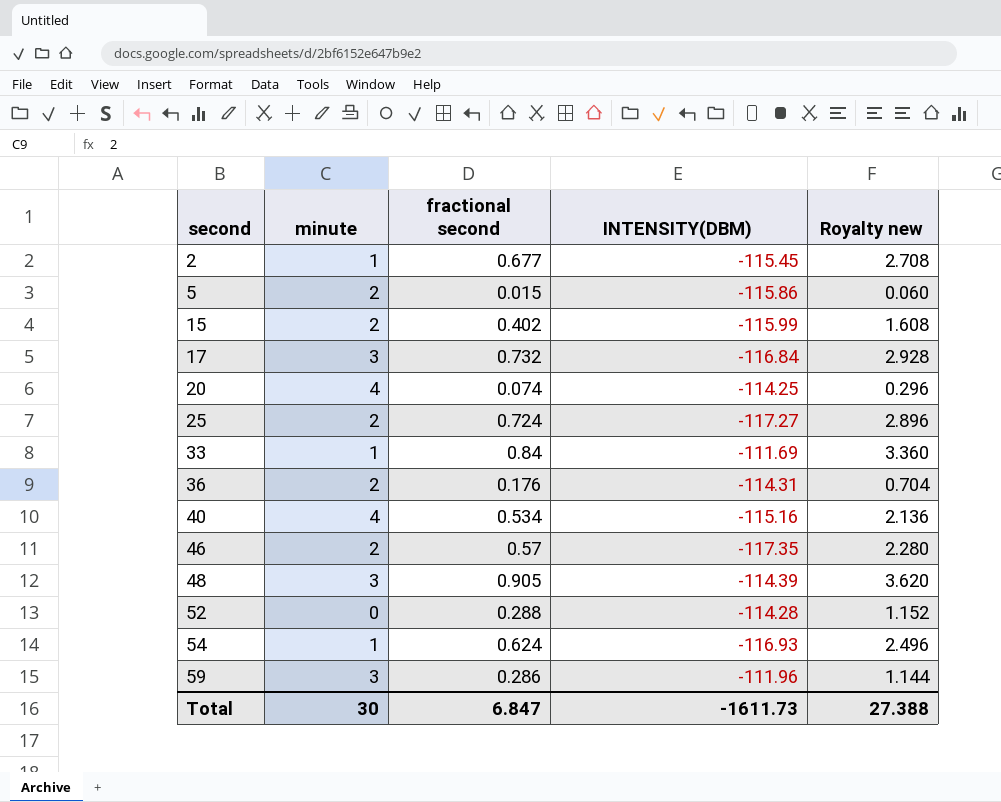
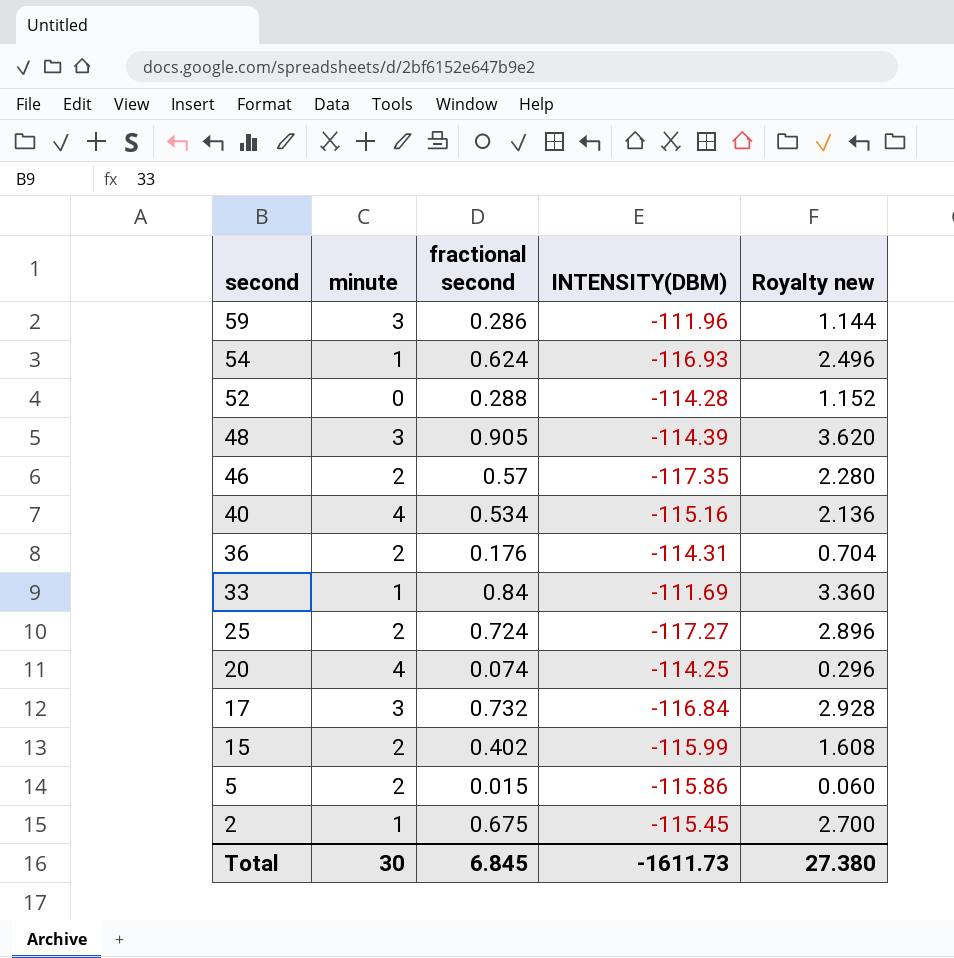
row order: second ascending -> second descending
2 | fractional second: 0.677 -> 0.675
2 | Royalty new: 2.708 -> 2.700
Total | fractional second: 6.847 -> 6.845
Total | Royalty new: 27.388 -> 27.380

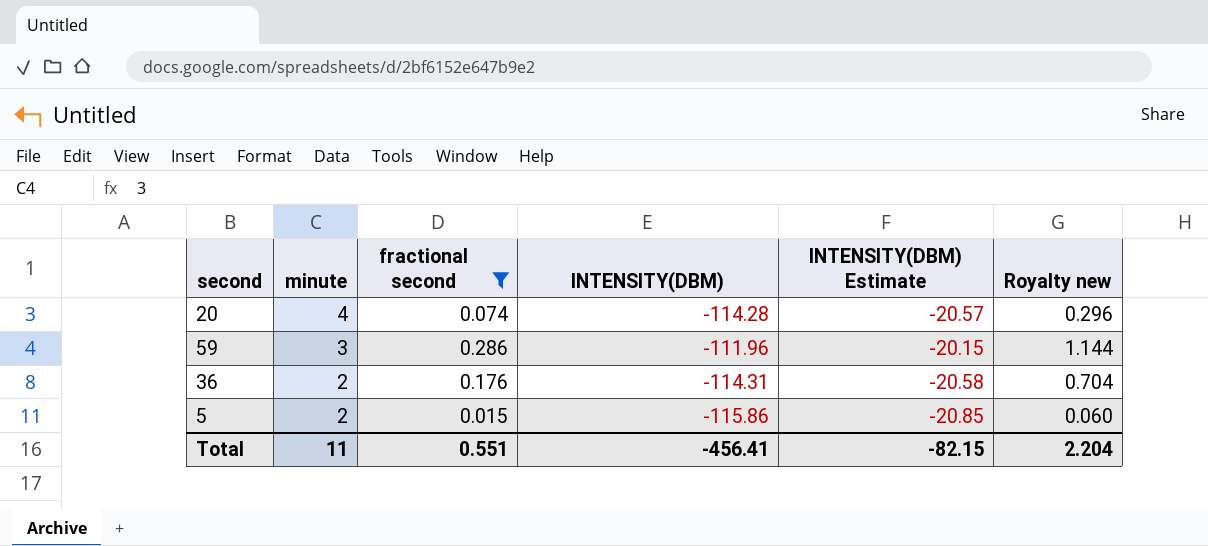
filter: none -> fractional second <= 0.286
row order: second descending -> minute descending
column INTENSITY(DBM) Estimate | formula: none -> [INTENSITY(DBM)] * 0.18
20 | INTENSITY(DBM): -114.25 -> -114.28
Total | minute: 30 -> 11
Total | fractional second: 6.845 -> 0.551
Total | INTENSITY(DBM): -1611.73 -> -456.41
Total | Royalty new: 27.380 -> 2.204

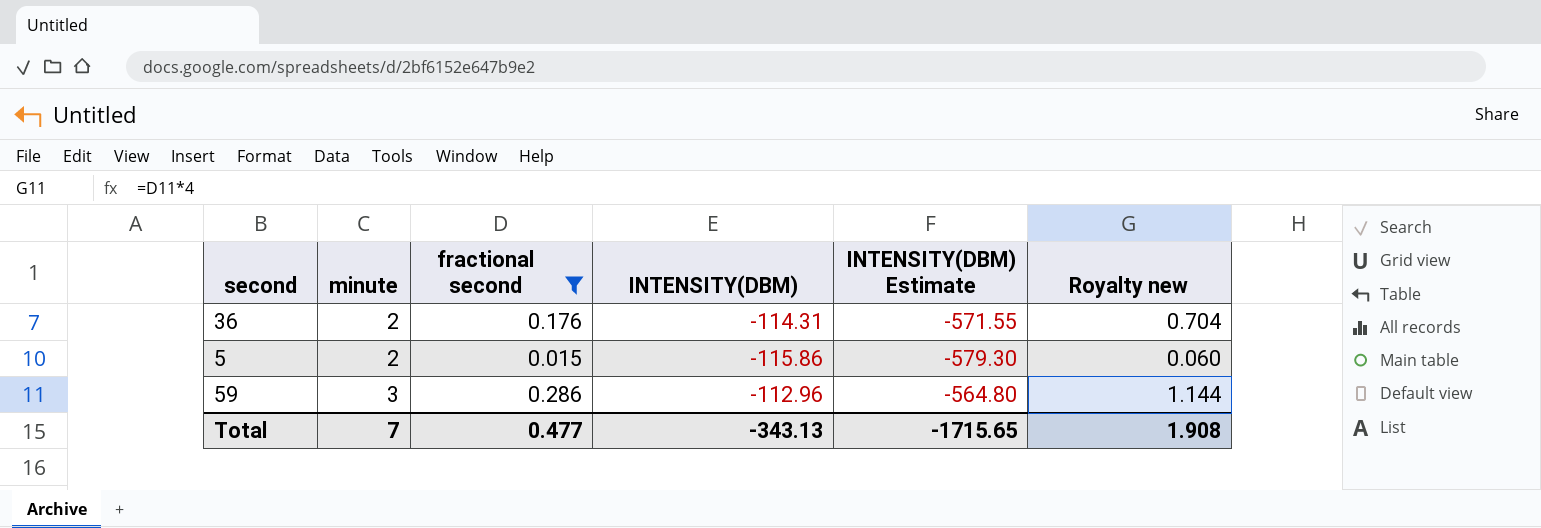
row order: minute descending -> minute ascending
column INTENSITY(DBM) Estimate | formula: [INTENSITY(DBM)] * 0.18 -> [INTENSITY(DBM)] * 5
row 20: 4 | 0.074 | -114.28 | -20.57 | 0.296 -> none
59 | INTENSITY(DBM): -111.96 -> -112.96
Total | minute: 11 -> 7
Total | fractional second: 0.551 -> 0.477
Total | INTENSITY(DBM): -456.41 -> -343.13
Total | INTENSITY(DBM) Estimate: -82.15 -> -1715.65
Total | Royalty new: 2.204 -> 1.908

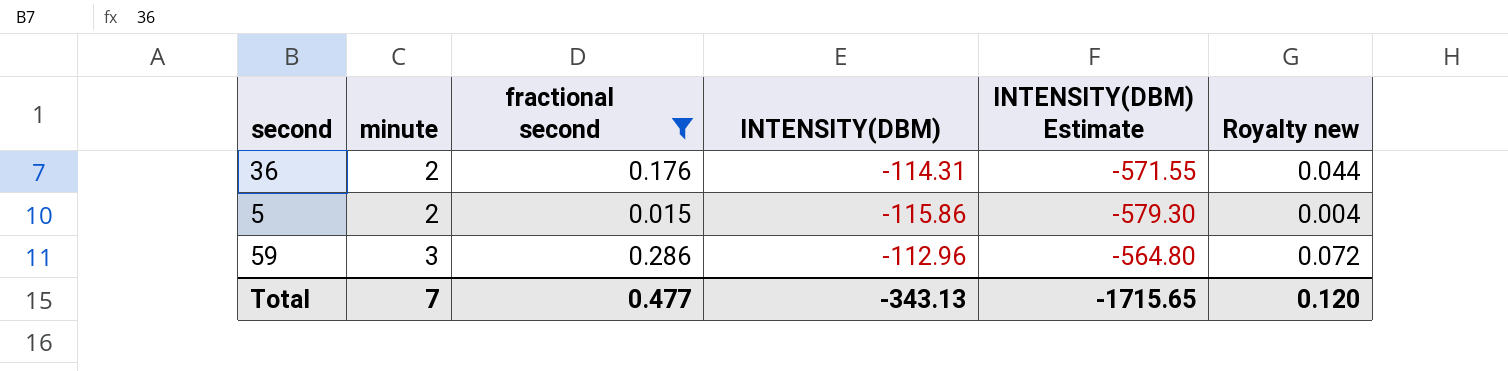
column Royalty new | formula: [fractional second] * 4 -> [fractional second] * 0.25
Total | Royalty new: 1.908 -> 0.120

